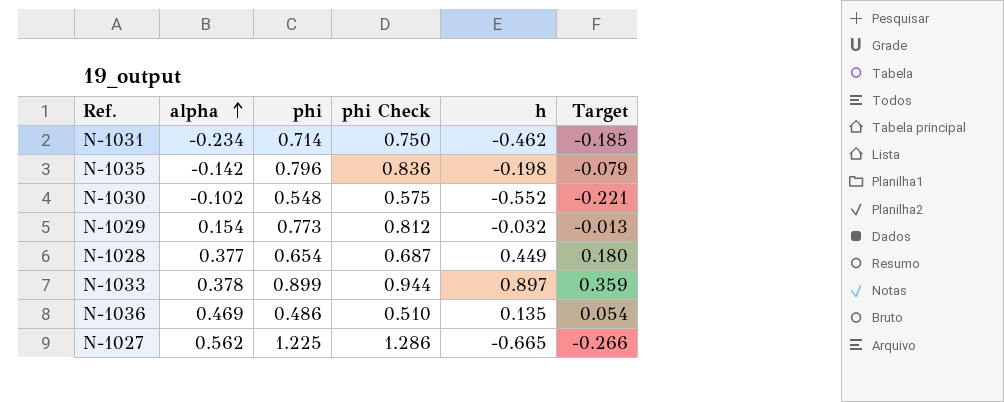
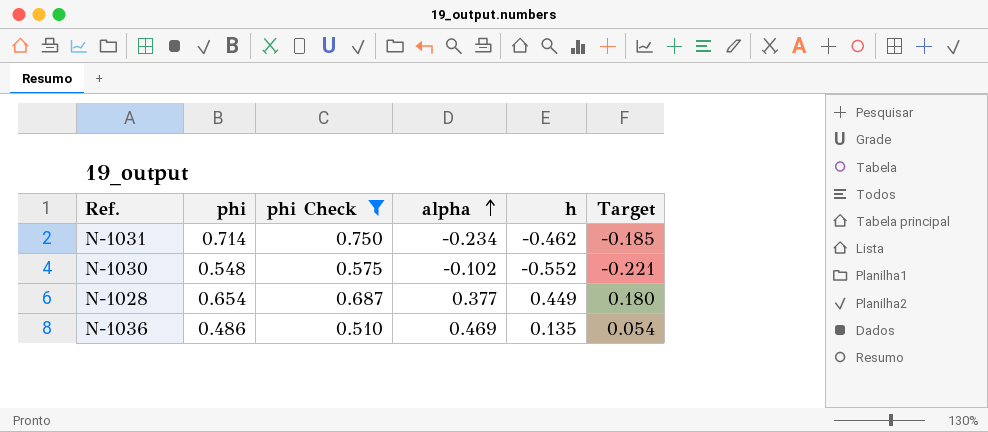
filter: none -> phi Check <= 0.750
column alpha | position: 2 -> 4

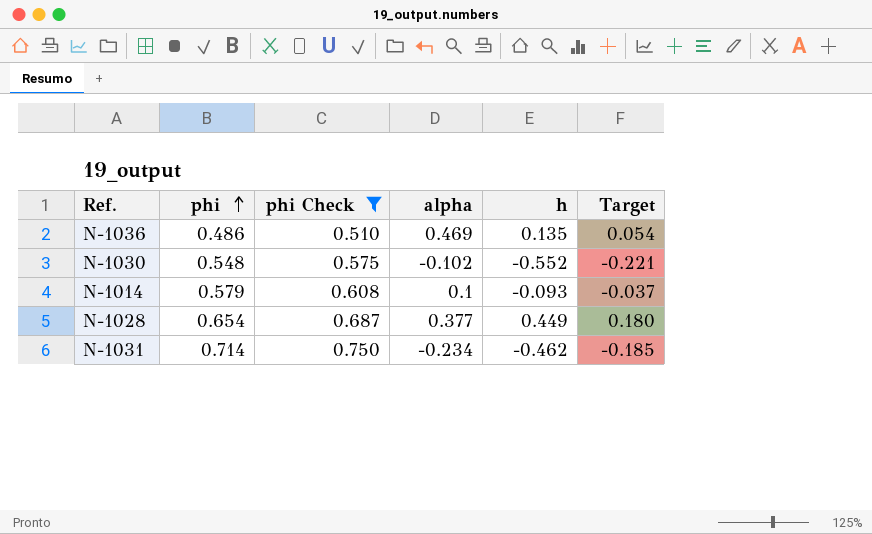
row order: alpha ascending -> phi ascending
row N-1014: none -> 0.579 | 0.608 | 0.1 | -0.093 | -0.037

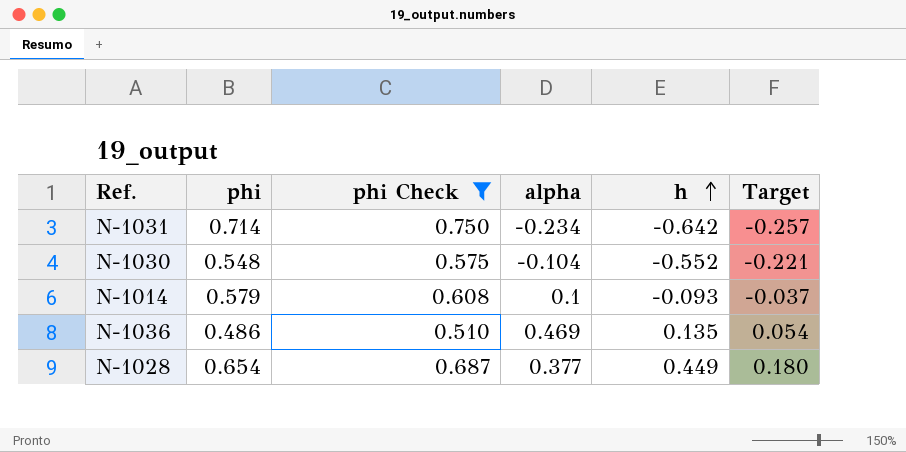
row order: phi ascending -> h ascending
N-1031 | h: -0.462 -> -0.642
N-1031 | Target: -0.185 -> -0.257
N-1030 | alpha: -0.102 -> -0.104

